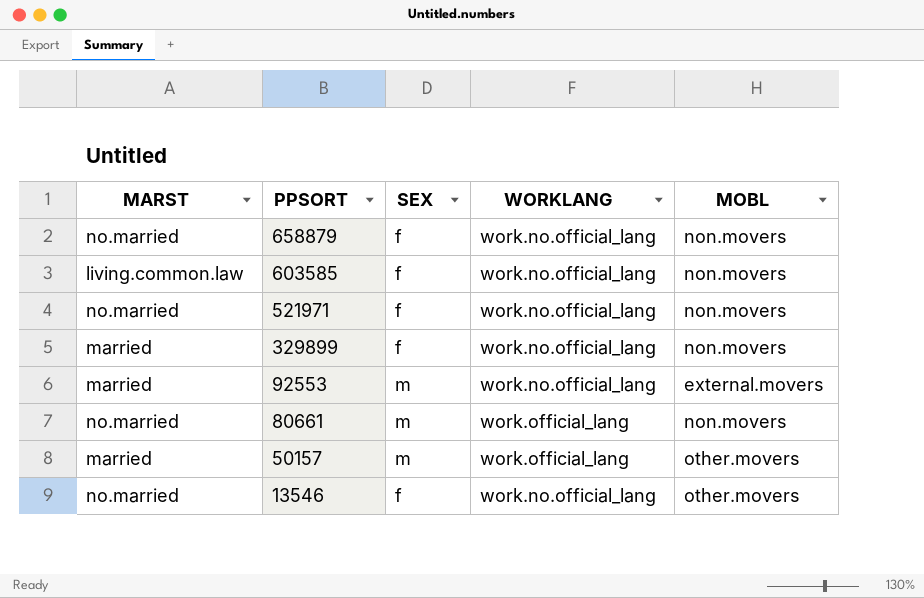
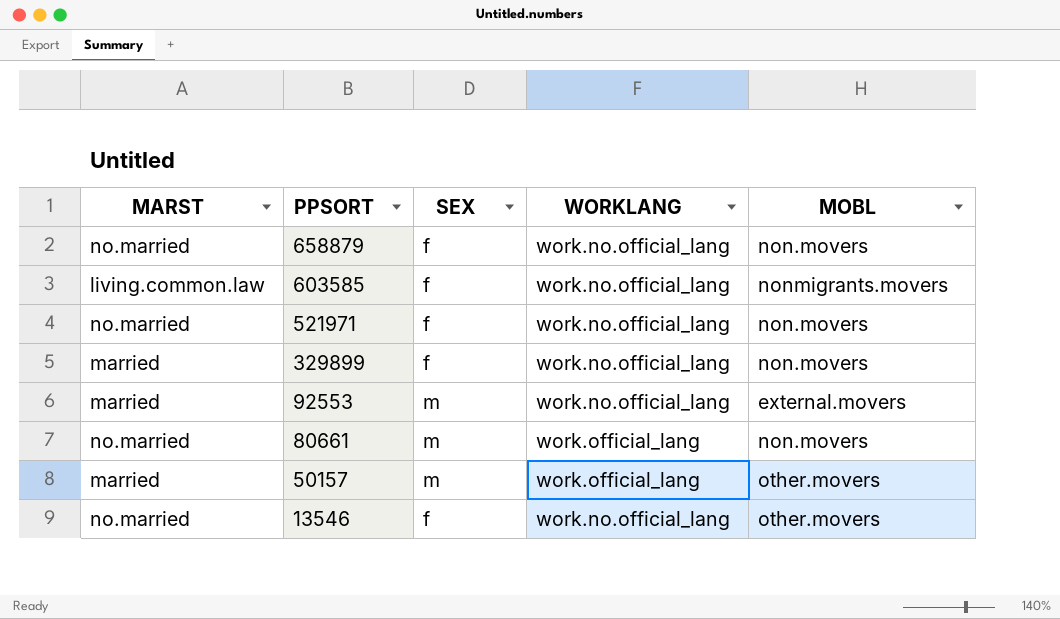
603585 | MOBL: non.movers -> nonmigrants.movers

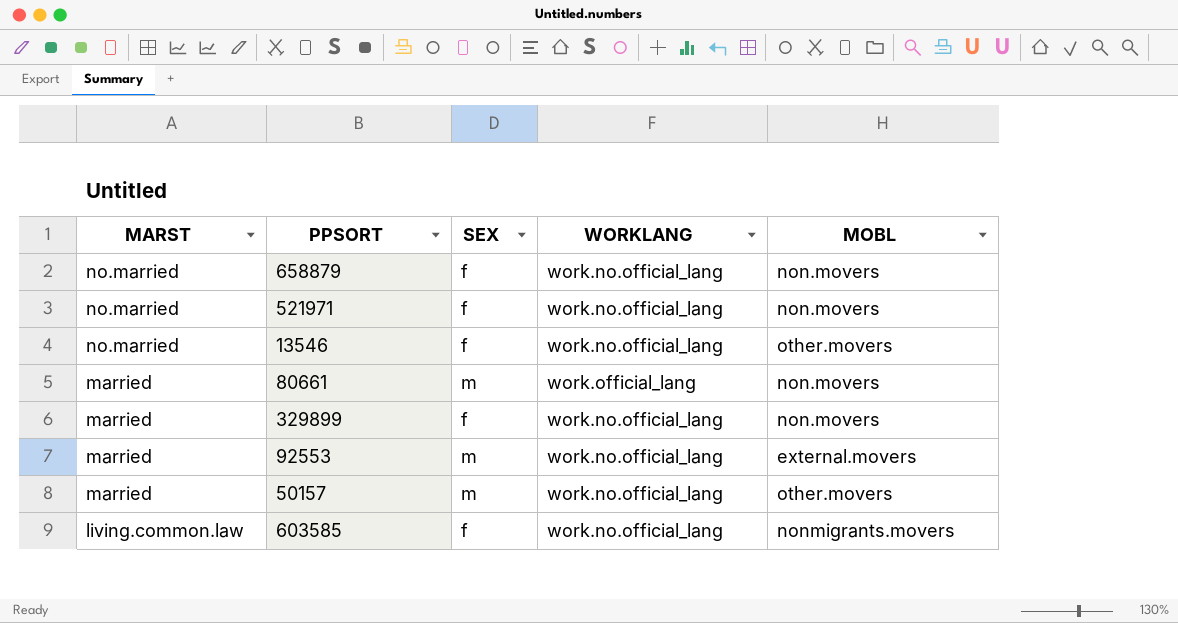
row order: PPSORT descending -> MARST descending
80661 | MARST: no.married -> married
50157 | WORKLANG: work.official_lang -> work.no.official_lang

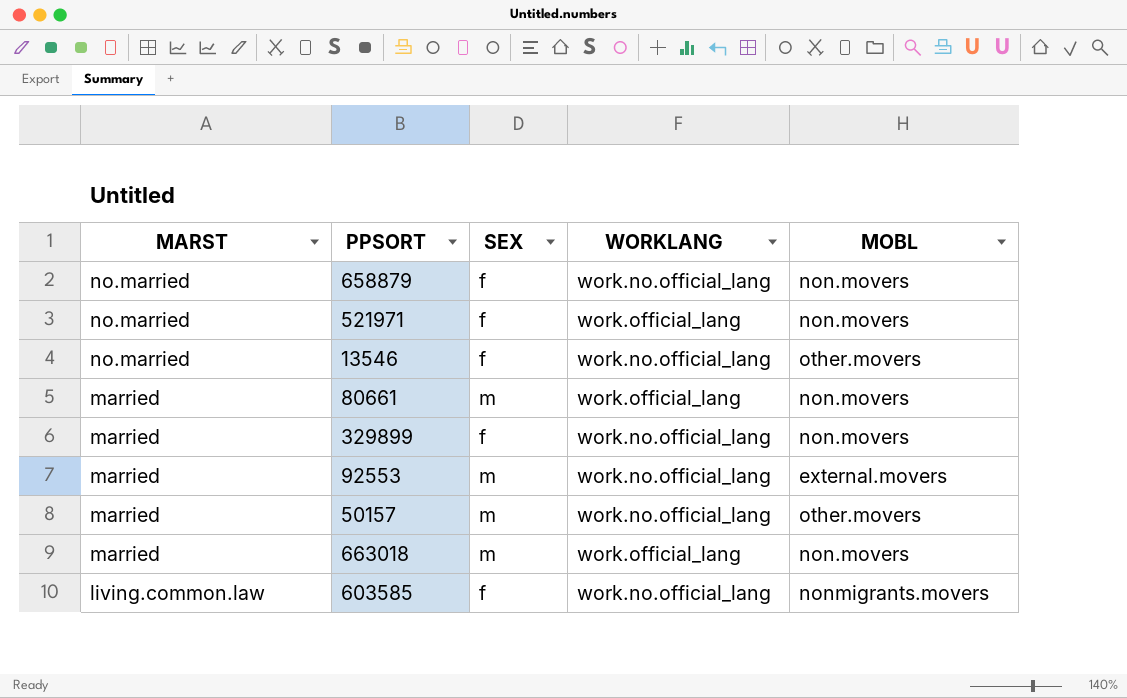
521971 | WORKLANG: work.no.official_lang -> work.official_lang
row 663018: none -> married | m | work.official_lang | non.movers

